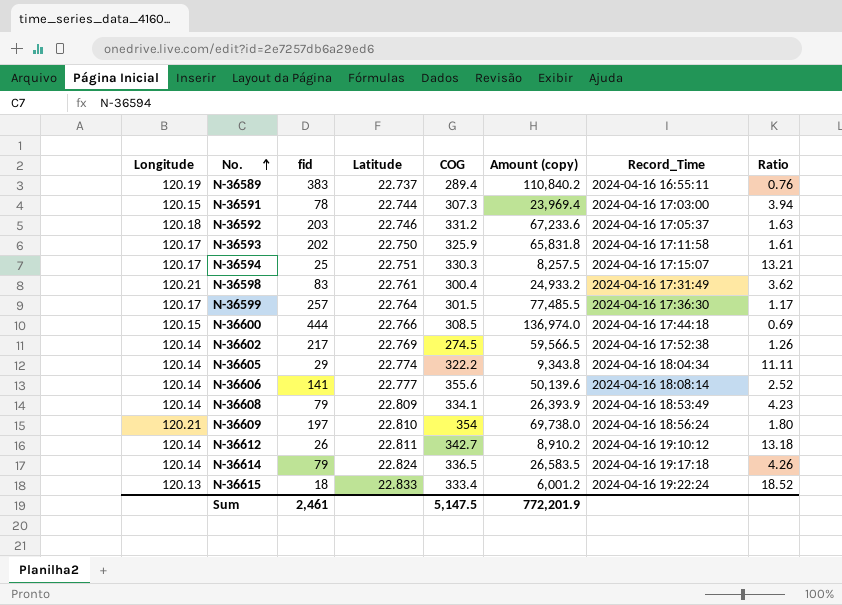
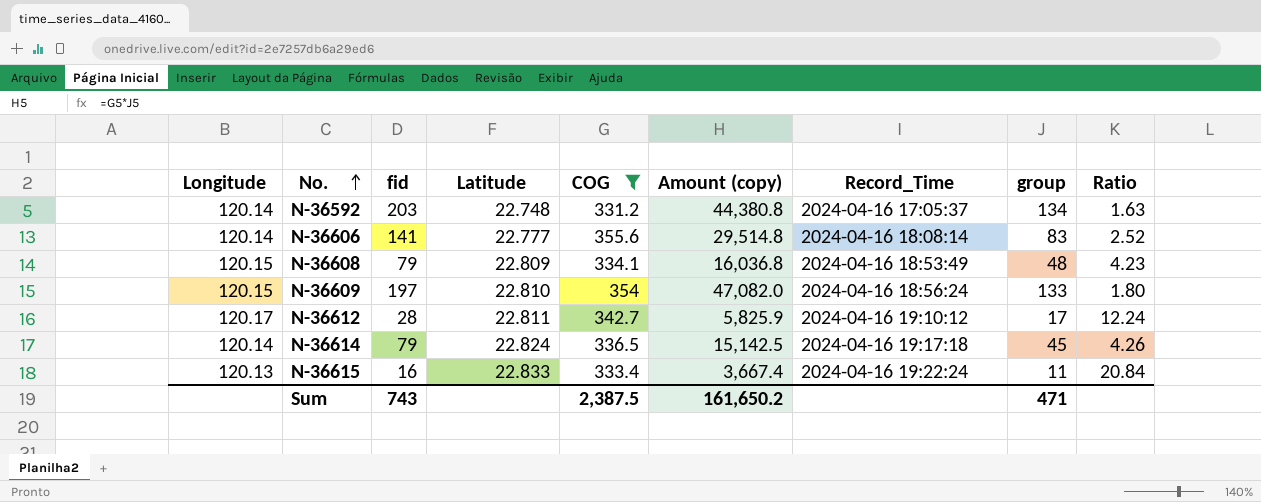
filter: none -> COG >= 331.2
column Amount (copy) | formula: [fid] * [COG] -> [COG] * [group]
column group | position: none -> 8
N-36592 | Longitude: 120.18 -> 120.14
N-36592 | Latitude: 22.746 -> 22.748
N-36608 | Longitude: 120.14 -> 120.15
N-36609 | Longitude: 120.21 -> 120.15
N-36612 | Longitude: 120.14 -> 120.17
N-36612 | fid: 26 -> 28
N-36612 | Ratio: 13.18 -> 12.24
N-36615 | fid: 18 -> 16
N-36615 | Ratio: 18.52 -> 20.84
Sum | fid: 2,461 -> 743
Sum | COG: 5,147.5 -> 2,387.5
Sum | Amount (copy): 772,201.9 -> 161,650.2

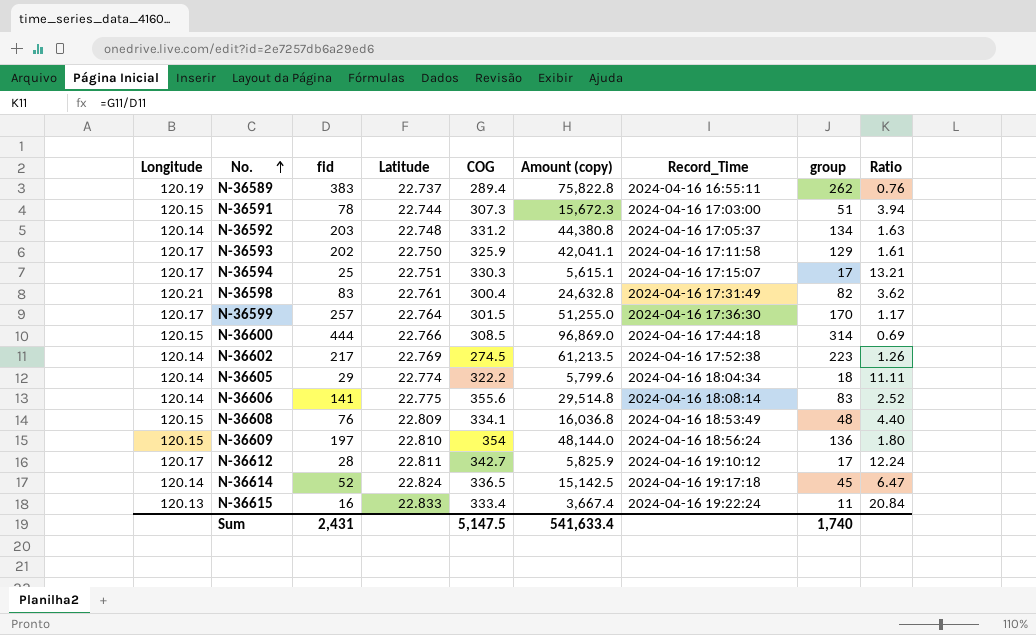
filter: COG >= 331.2 -> none
N-36606 | Latitude: 22.777 -> 22.775
N-36608 | fid: 79 -> 76
N-36608 | Ratio: 4.23 -> 4.40
N-36609 | Amount (copy): 47,082.0 -> 48,144.0
N-36609 | group: 133 -> 136
N-36614 | fid: 79 -> 52
N-36614 | Ratio: 4.26 -> 6.47
Sum | fid: 743 -> 2,431
Sum | COG: 2,387.5 -> 5,147.5
Sum | Amount (copy): 161,650.2 -> 541,633.4
Sum | group: 471 -> 1,740

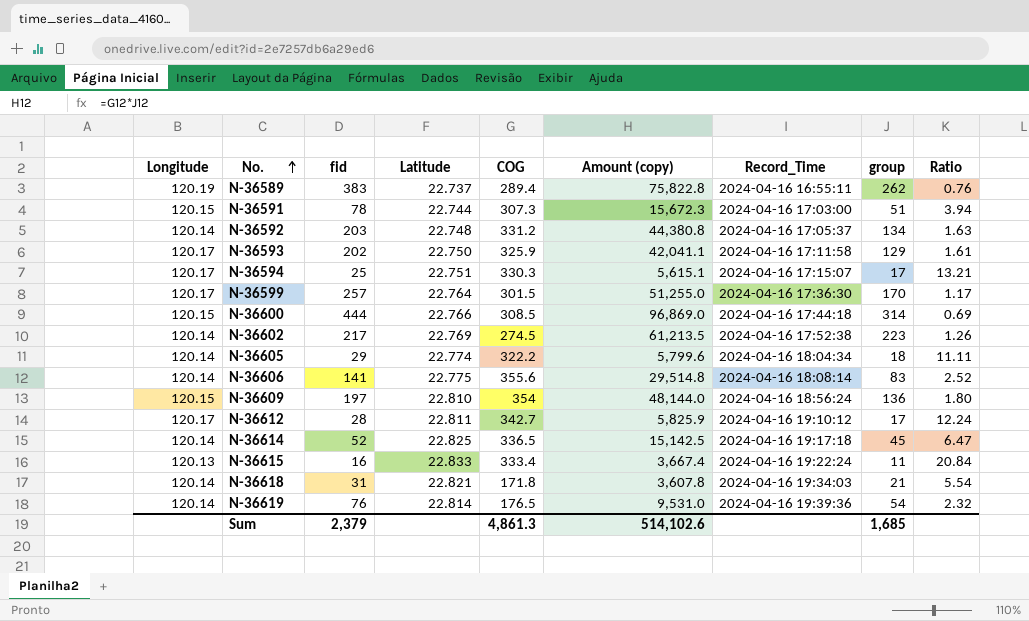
row N-36598: 120.21 | 83 | 22.761 | 300.4 | 24,632.8 | 2024-04-16 17:31:49 | 82 | 3.62 -> none
row N-36608: 120.15 | 76 | 22.809 | 334.1 | 16,036.8 | 2024-04-16 18:53:49 | 48 | 4.40 -> none
N-36614 | Latitude: 22.824 -> 22.825
row N-36618: none -> 120.14 | 31 | 22.821 | 171.8 | 3,607.8 | 2024-04-16 19:34:03 | 21 | 5.54
row N-36619: none -> 120.14 | 76 | 22.814 | 176.5 | 9,531.0 | 2024-04-16 19:39:36 | 54 | 2.32
Sum | fid: 2,431 -> 2,379
Sum | COG: 5,147.5 -> 4,861.3
Sum | Amount (copy): 541,633.4 -> 514,102.6
Sum | group: 1,740 -> 1,685

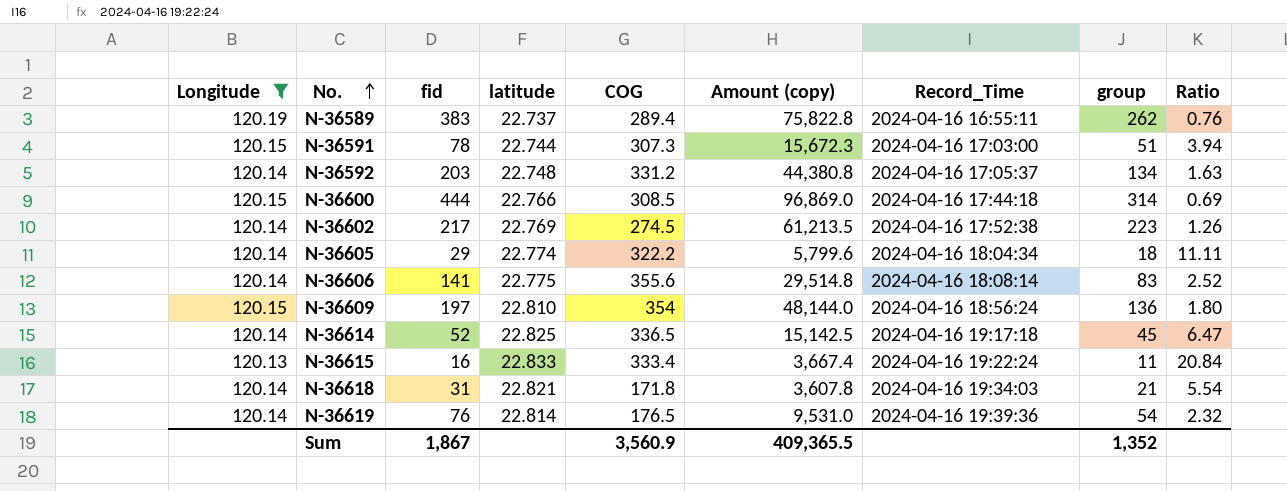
filter: none -> Longitude != 120.17
column name: Latitude -> latitude
Sum | fid: 2,379 -> 1,867
Sum | COG: 4,861.3 -> 3,560.9
Sum | Amount (copy): 514,102.6 -> 409,365.5
Sum | group: 1,685 -> 1,352

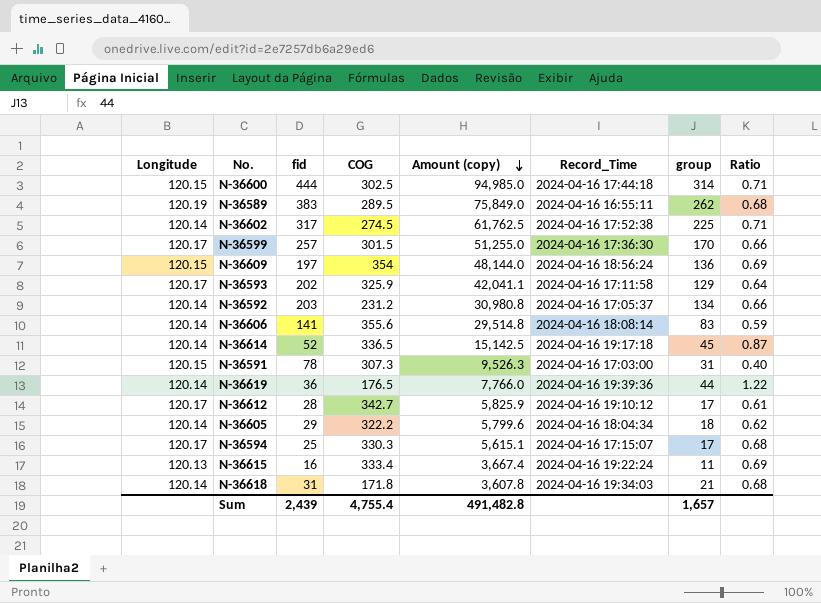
filter: Longitude != 120.17 -> none
row order: No. ascending -> Amount (copy) descending
column latitude | position: 4 -> none
column Ratio | formula: [COG] / [fid] -> [group] / [fid]
N-36600 | COG: 308.5 -> 302.5
N-36600 | Amount (copy): 96,869.0 -> 94,985.0
N-36589 | COG: 289.4 -> 289.5
N-36589 | Amount (copy): 75,822.8 -> 75,849.0
N-36602 | fid: 217 -> 317
N-36602 | Amount (copy): 61,213.5 -> 61,762.5
N-36602 | group: 223 -> 225
N-36592 | COG: 331.2 -> 231.2
N-36592 | Amount (copy): 44,380.8 -> 30,980.8
N-36591 | Amount (copy): 15,672.3 -> 9,526.3
N-36591 | group: 51 -> 31
N-36619 | fid: 76 -> 36
N-36619 | Amount (copy): 9,531.0 -> 7,766.0
N-36619 | group: 54 -> 44
Sum | fid: 1,867 -> 2,439
Sum | COG: 3,560.9 -> 4,755.4
Sum | Amount (copy): 409,365.5 -> 491,482.8
Sum | group: 1,352 -> 1,657

